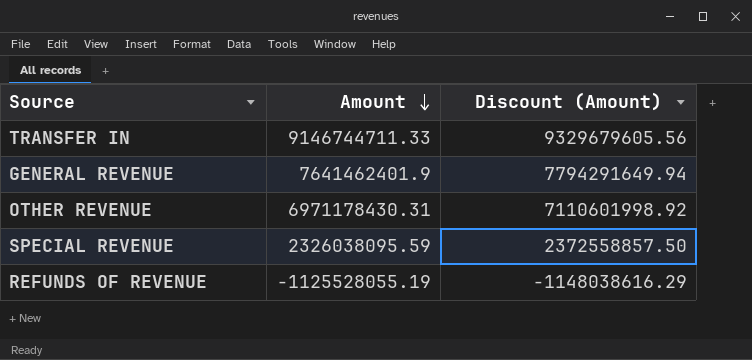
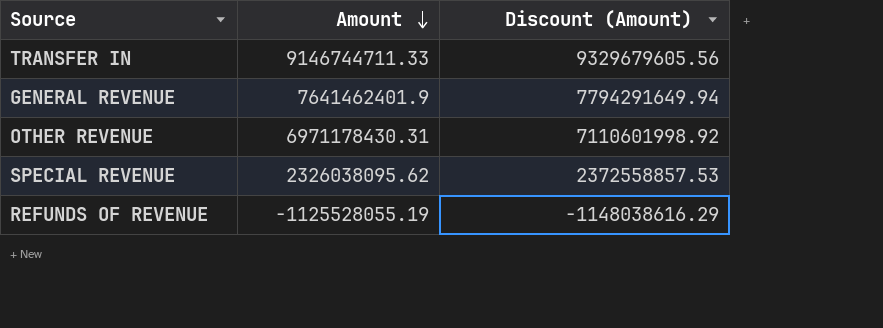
SPECIAL REVENUE | Amount: 2326038095.59 -> 2326038095.62
SPECIAL REVENUE | Discount (Amount): 2372558857.50 -> 2372558857.53

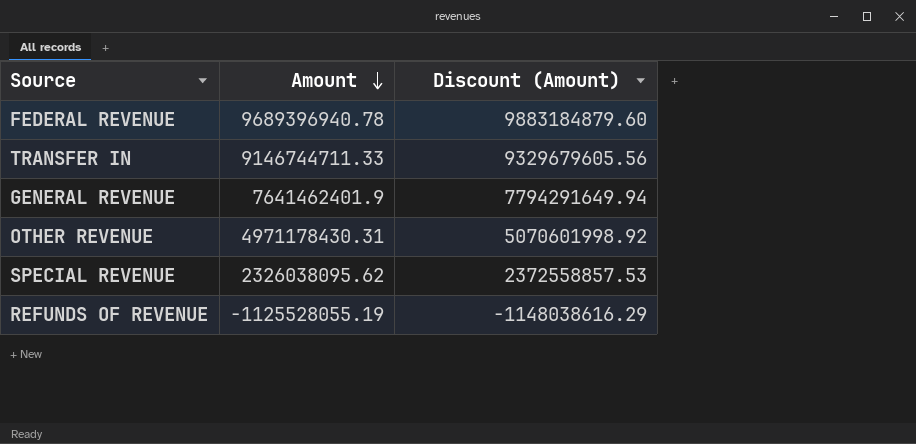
row FEDERAL REVENUE: none -> 9689396940.78 | 9883184879.60
OTHER REVENUE | Amount: 6971178430.31 -> 4971178430.31
OTHER REVENUE | Discount (Amount): 7110601998.92 -> 5070601998.92

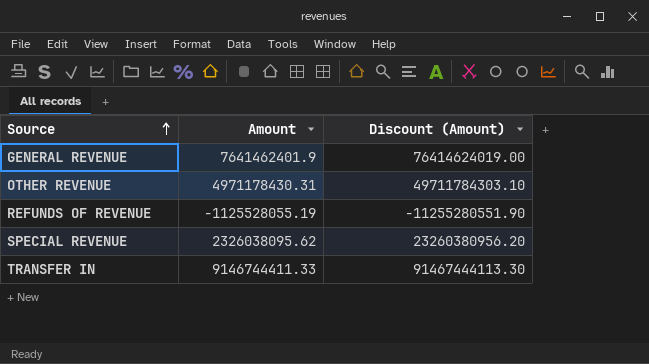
row order: Amount descending -> Source ascending
column Discount (Amount) | formula: [Amount] * 1.02 -> [Amount] * 10
row FEDERAL REVENUE: 9689396940.78 | 9883184879.60 -> none
TRANSFER IN | Amount: 9146744711.33 -> 9146744411.33

